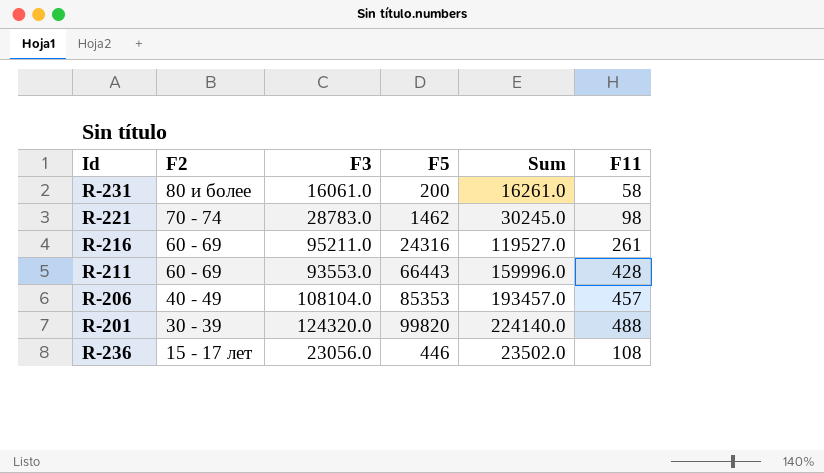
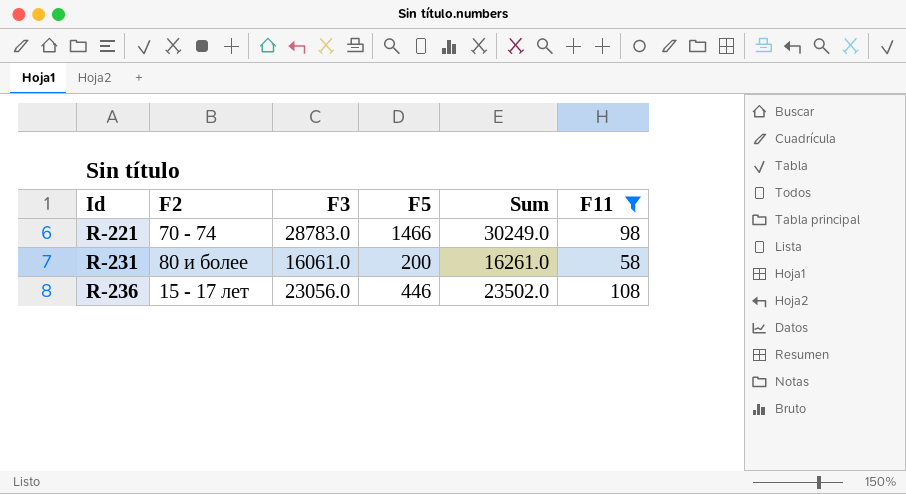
filter: none -> F11 <= 108
row order: F2 descending -> Id ascending
R-221 | F5: 1462 -> 1466
R-221 | Sum: 30245.0 -> 30249.0

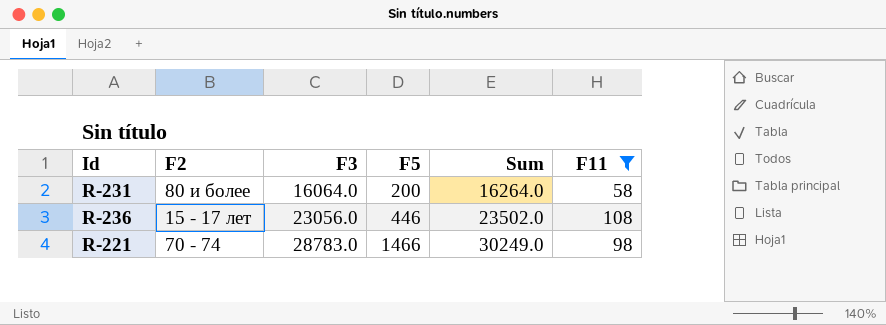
row order: Id ascending -> F3 ascending
R-231 | F3: 16061.0 -> 16064.0
R-231 | Sum: 16261.0 -> 16264.0

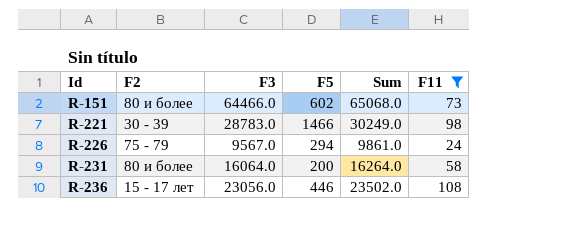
row order: F3 ascending -> Id ascending
row R-151: none -> 80 и более | 64466.0 | 602 | 65068.0 | 73
R-221 | F2: 70 - 74 -> 30 - 39
row R-226: none -> 75 - 79 | 9567.0 | 294 | 9861.0 | 24

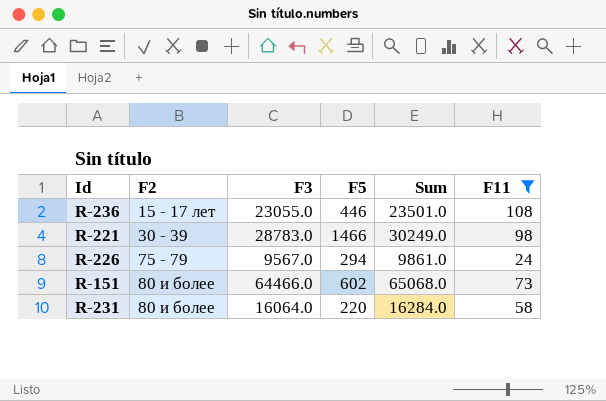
row order: Id ascending -> F2 ascending
R-236 | F3: 23056.0 -> 23055.0
R-236 | Sum: 23502.0 -> 23501.0
R-231 | F5: 200 -> 220
R-231 | Sum: 16264.0 -> 16284.0

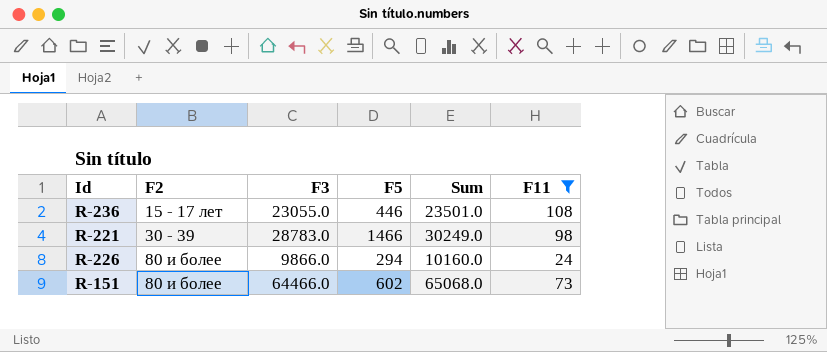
row R-231: 80 и более | 16064.0 | 220 | 16284.0 | 58 -> none
R-226 | F2: 75 - 79 -> 80 и более
R-226 | F3: 9567.0 -> 9866.0
R-226 | Sum: 9861.0 -> 10160.0

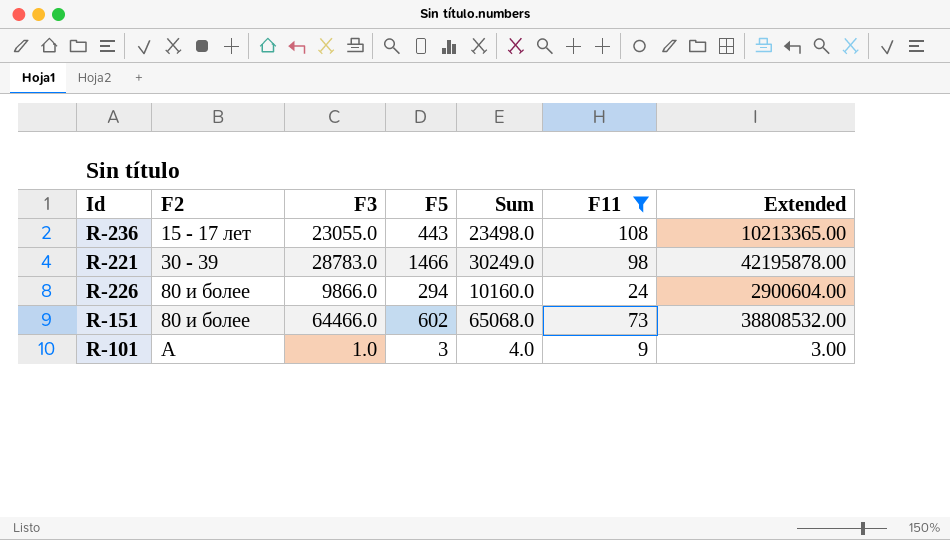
column Extended | formula: none -> [F3] * [F5]
R-236 | F5: 446 -> 443
R-236 | Sum: 23501.0 -> 23498.0
row R-101: none -> А | 1.0 | 3 | 4.0 | 9 | 3.00

